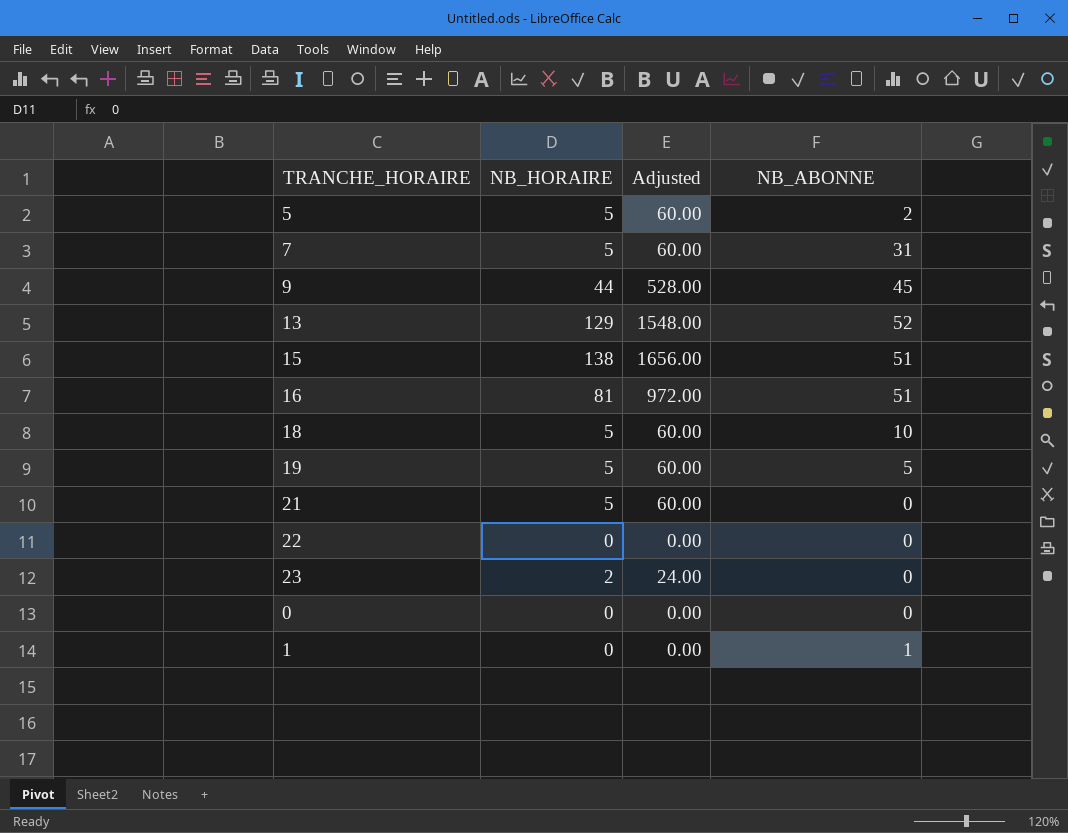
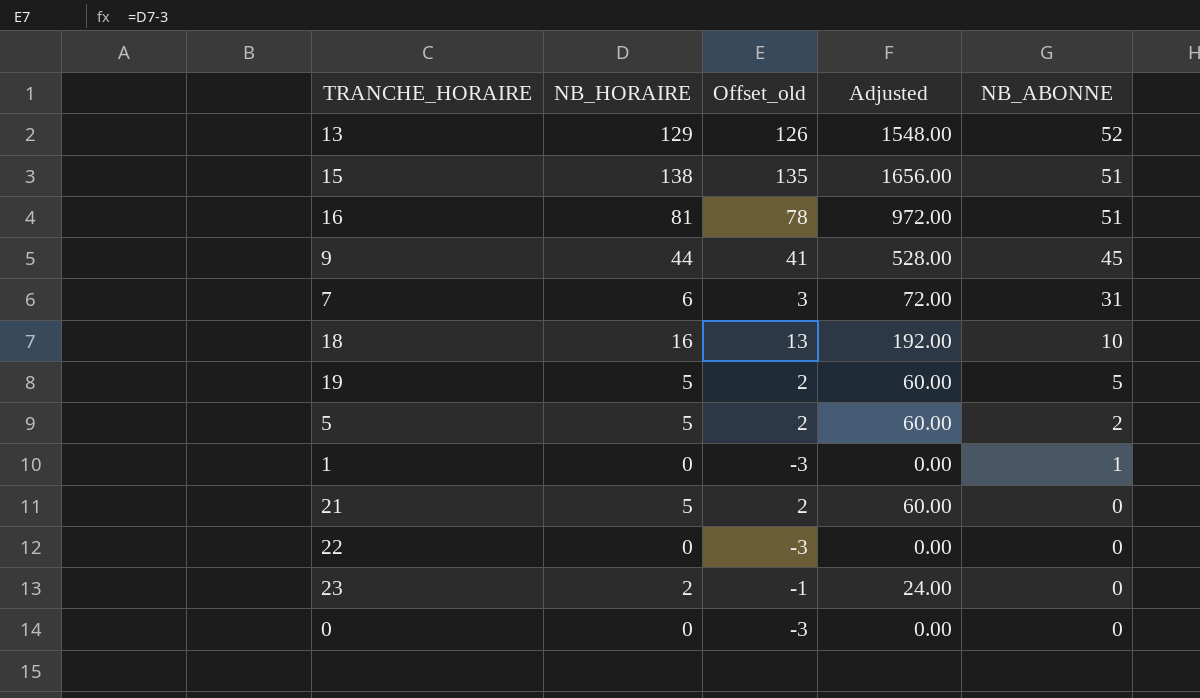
row order: none -> NB_ABONNE descending
column Offset_old | formula: none -> [NB_HORAIRE] - 3
7 | NB_HORAIRE: 5 -> 6
7 | Adjusted: 60.00 -> 72.00
18 | NB_HORAIRE: 5 -> 16
18 | Adjusted: 60.00 -> 192.00

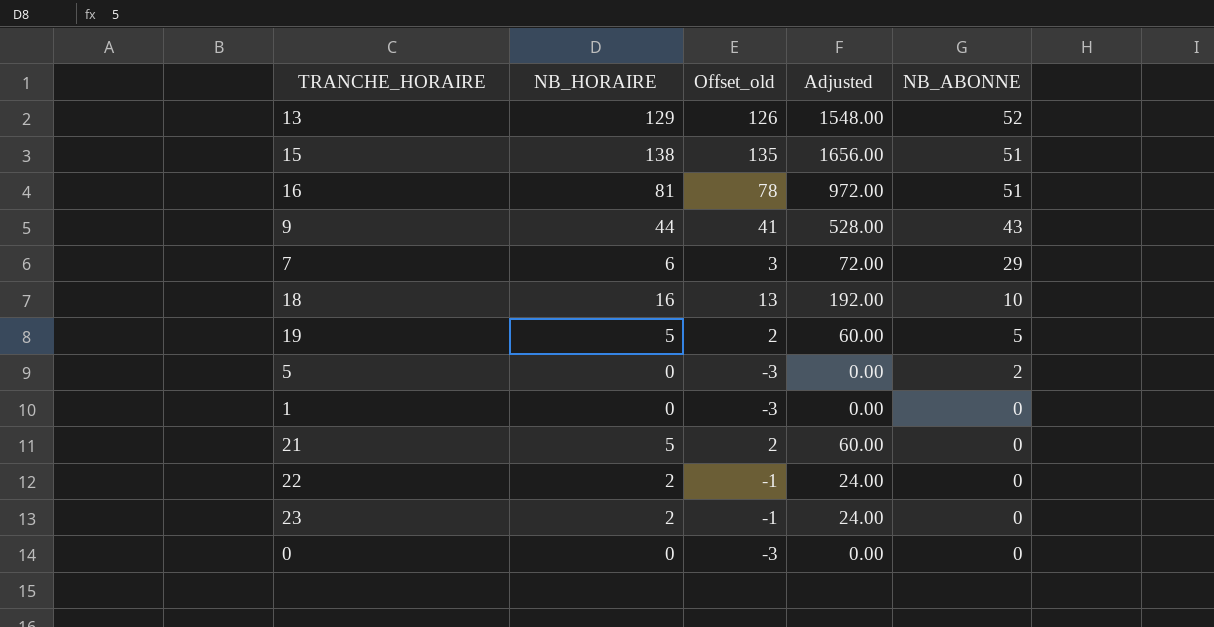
9 | NB_ABONNE: 45 -> 43
7 | NB_ABONNE: 31 -> 29
5 | NB_HORAIRE: 5 -> 0
5 | Offset_old: 2 -> -3
5 | Adjusted: 60.00 -> 0.00
1 | NB_ABONNE: 1 -> 0
22 | NB_HORAIRE: 0 -> 2
22 | Offset_old: -3 -> -1
22 | Adjusted: 0.00 -> 24.00

